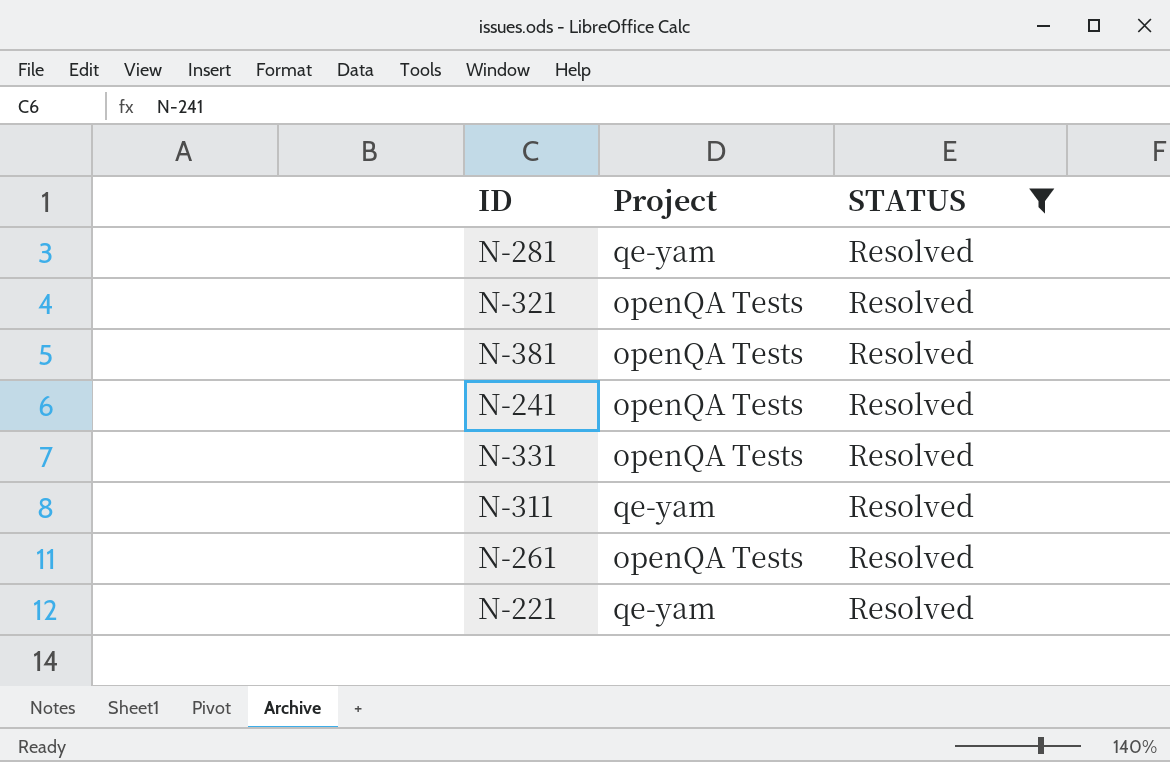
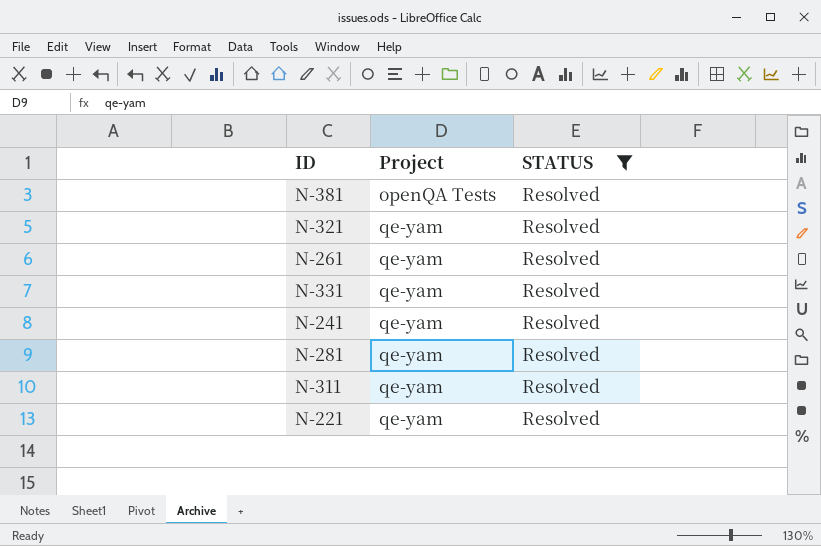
row order: none -> Project ascending
N-321 | Project: openQA Tests -> qe-yam
N-261 | Project: openQA Tests -> qe-yam
N-331 | Project: openQA Tests -> qe-yam
N-241 | Project: openQA Tests -> qe-yam

